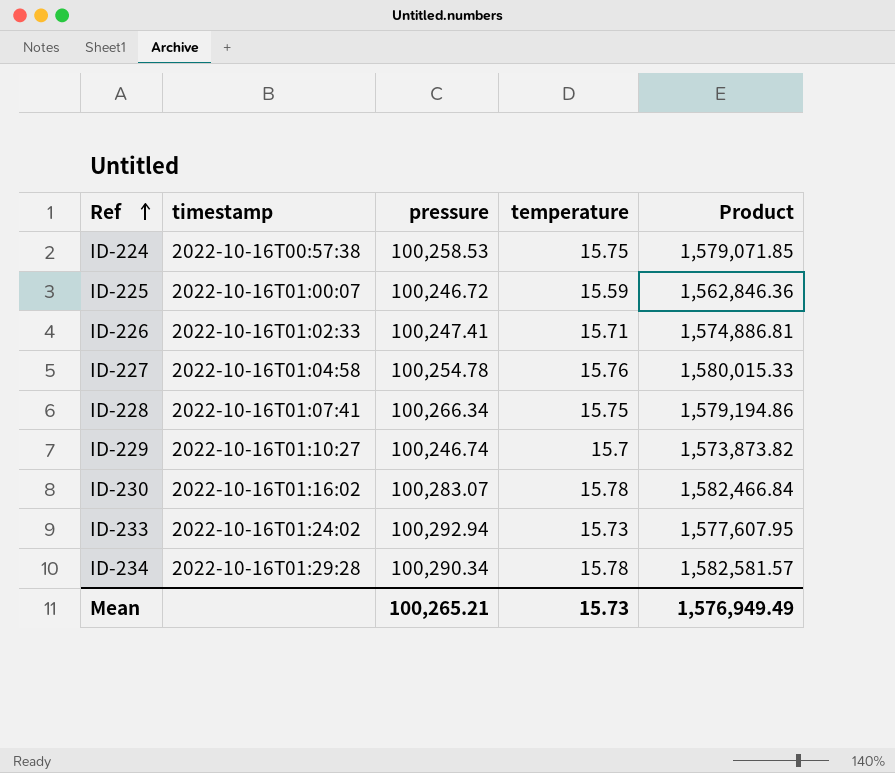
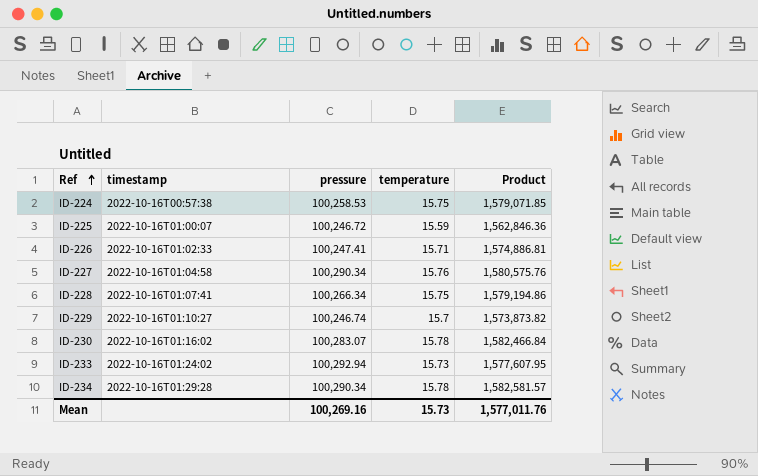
ID-227 | pressure: 100,254.78 -> 100,290.34
ID-227 | Product: 1,580,015.33 -> 1,580,575.76
Mean | pressure: 100,265.21 -> 100,269.16
Mean | Product: 1,576,949.49 -> 1,577,011.76

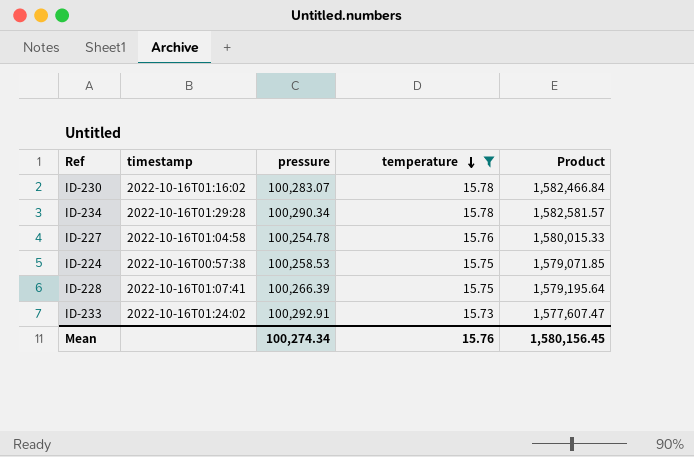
filter: none -> temperature >= 15.73
row order: Ref ascending -> temperature descending
ID-227 | pressure: 100,290.34 -> 100,254.78
ID-227 | Product: 1,580,575.76 -> 1,580,015.33
ID-228 | pressure: 100,266.34 -> 100,266.39
ID-228 | Product: 1,579,194.86 -> 1,579,195.64
ID-233 | pressure: 100,292.94 -> 100,292.91
ID-233 | Product: 1,577,607.95 -> 1,577,607.47
Mean | pressure: 100,269.16 -> 100,274.34
Mean | temperature: 15.73 -> 15.76
Mean | Product: 1,577,011.76 -> 1,580,156.45

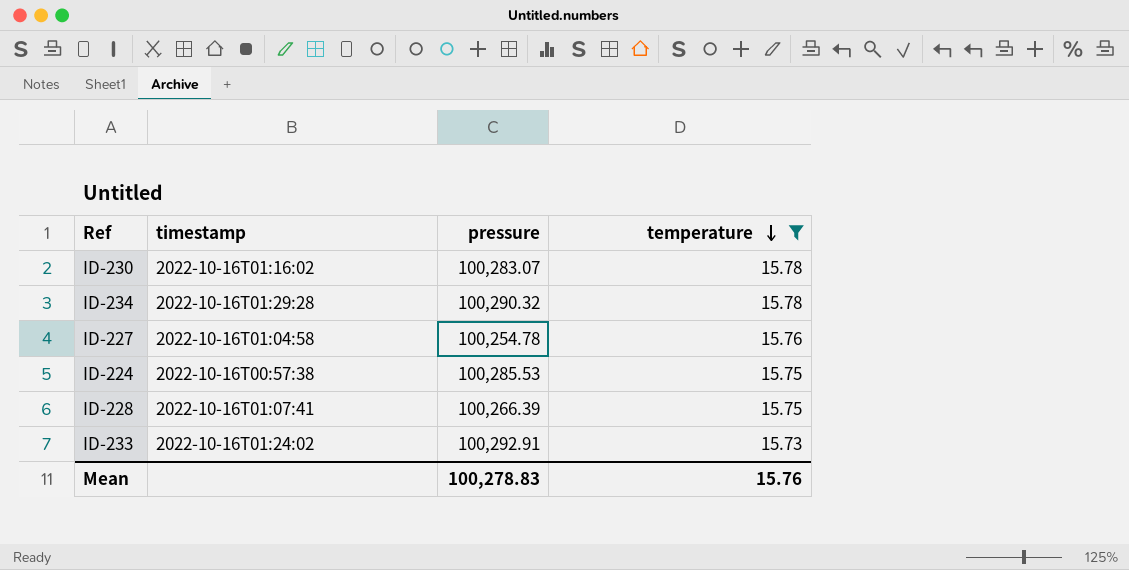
column Product | formula: [pressure] * [temperature] -> none
ID-234 | pressure: 100,290.34 -> 100,290.32
ID-224 | pressure: 100,258.53 -> 100,285.53
Mean | pressure: 100,274.34 -> 100,278.83

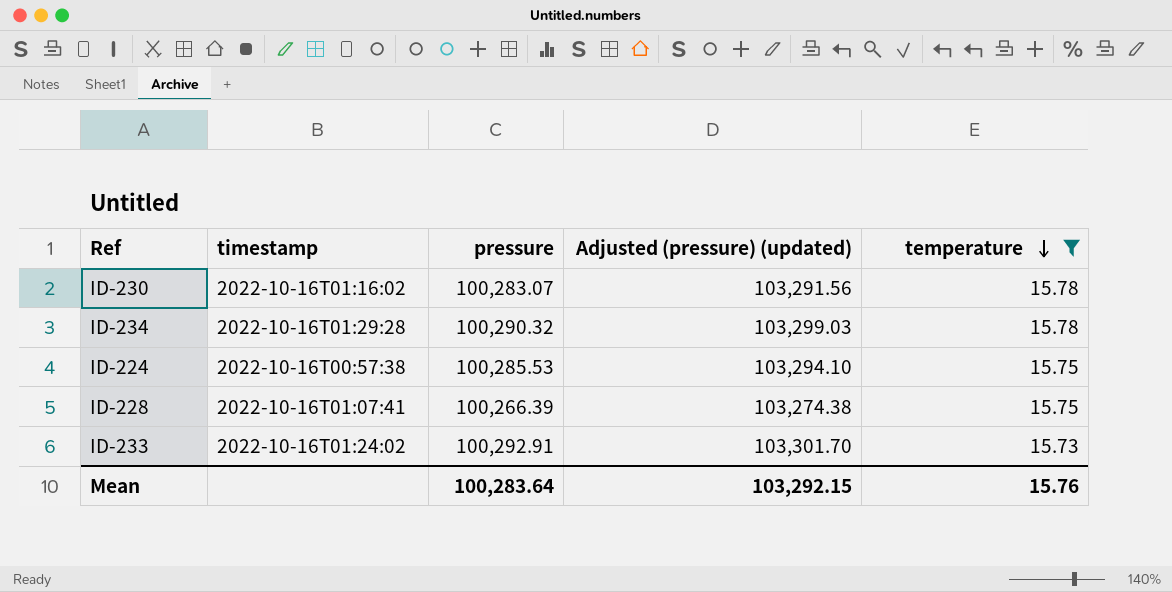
column Adjusted (pressure) (updated) | formula: none -> [pressure] * 1.03
row ID-227: 2022-10-16T01:04:58 | 100,254.78 | 15.76 -> none
Mean | pressure: 100,278.83 -> 100,283.64

